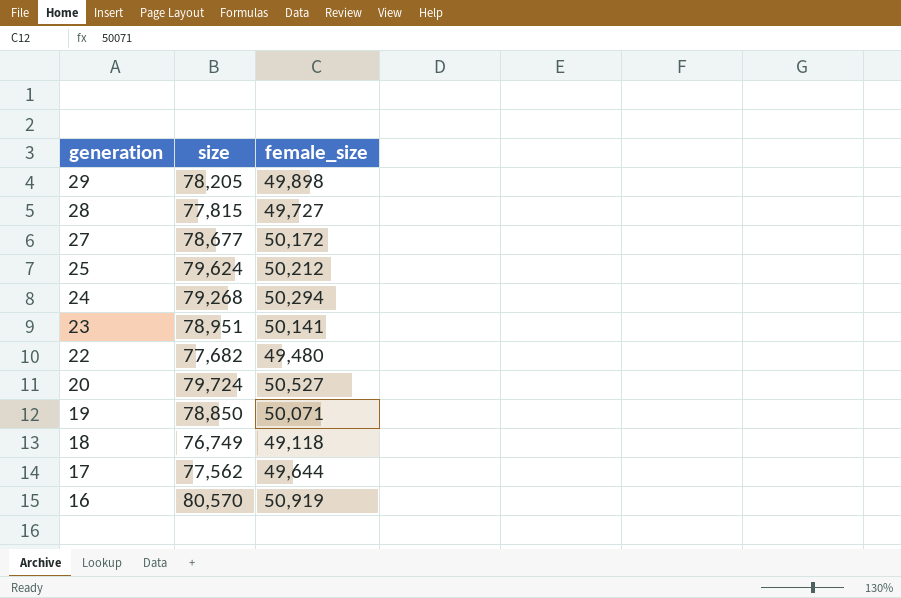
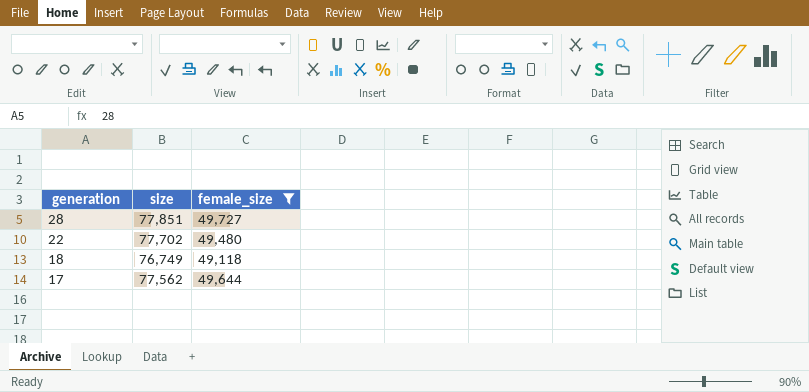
filter: none -> female_size <= 49,727
28 | size: 77,815 -> 77,851
22 | size: 77,682 -> 77,702

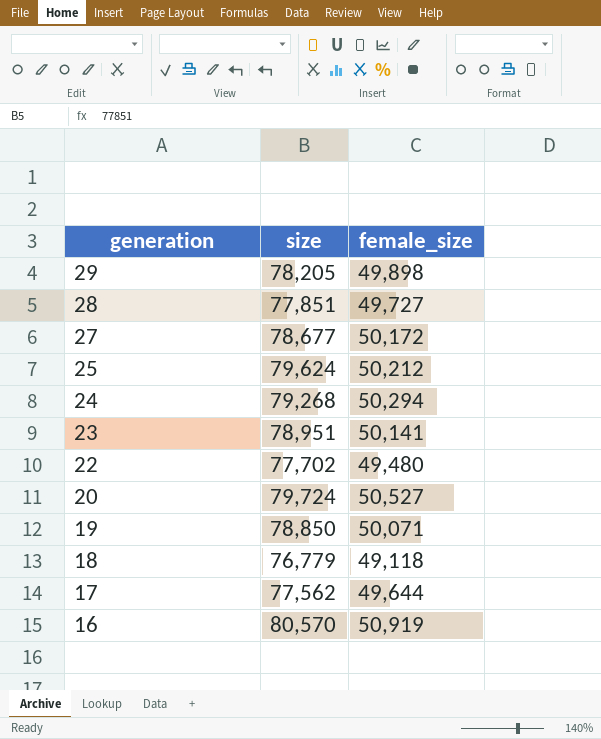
filter: female_size <= 49,727 -> none
18 | size: 76,749 -> 76,779

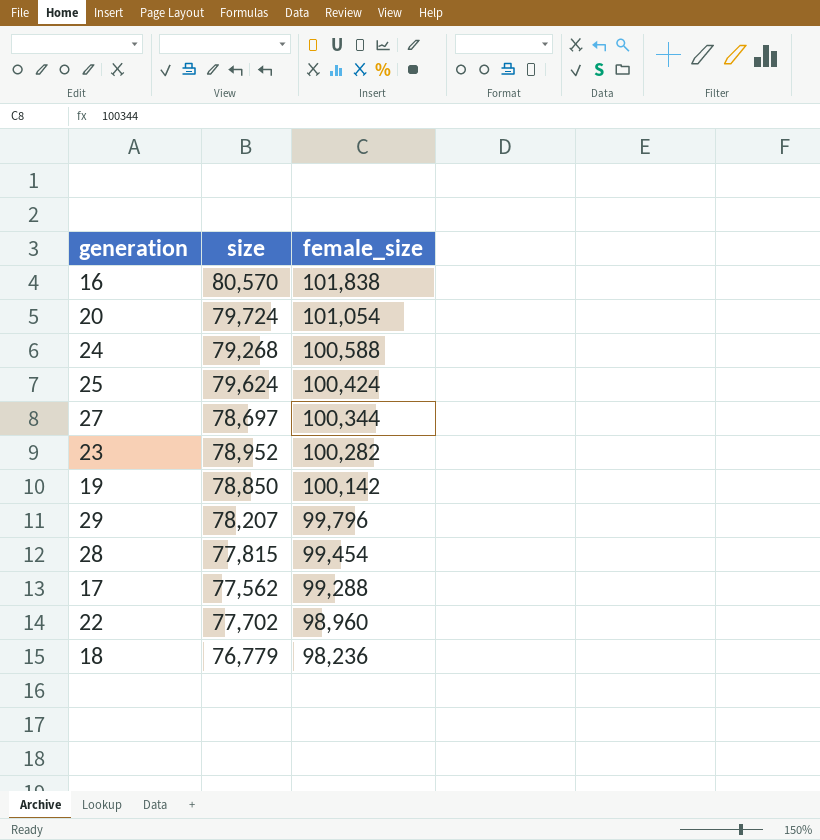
row order: generation descending -> female_size descending
16 | female_size: 50,919 -> 101,838
20 | female_size: 50,527 -> 101,054
24 | female_size: 50,294 -> 100,588
25 | female_size: 50,212 -> 100,424
27 | size: 78,677 -> 78,697
27 | female_size: 50,172 -> 100,344
23 | size: 78,951 -> 78,952
23 | female_size: 50,141 -> 100,282
19 | female_size: 50,071 -> 100,142
29 | size: 78,205 -> 78,207
29 | female_size: 49,898 -> 99,796
28 | size: 77,851 -> 77,815
28 | female_size: 49,727 -> 99,454
17 | female_size: 49,644 -> 99,288
22 | female_size: 49,480 -> 98,960
18 | female_size: 49,118 -> 98,236

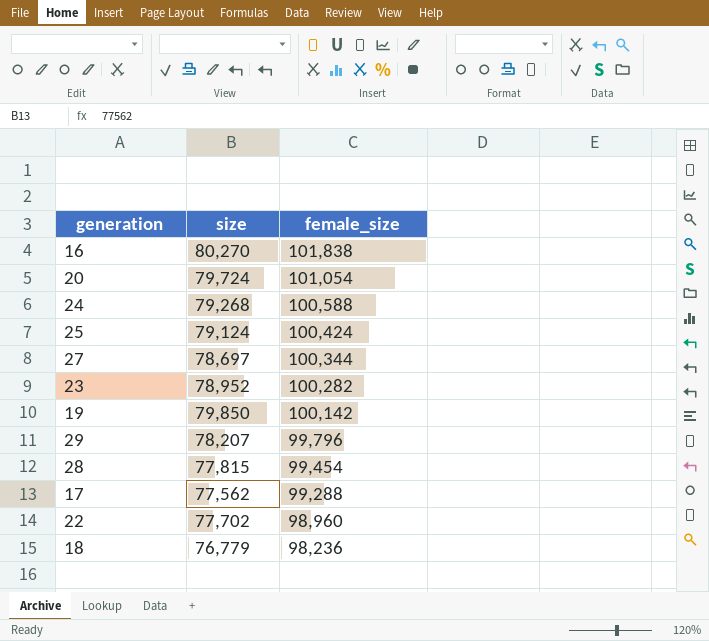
16 | size: 80,570 -> 80,270
25 | size: 79,624 -> 79,124
19 | size: 78,850 -> 79,850

